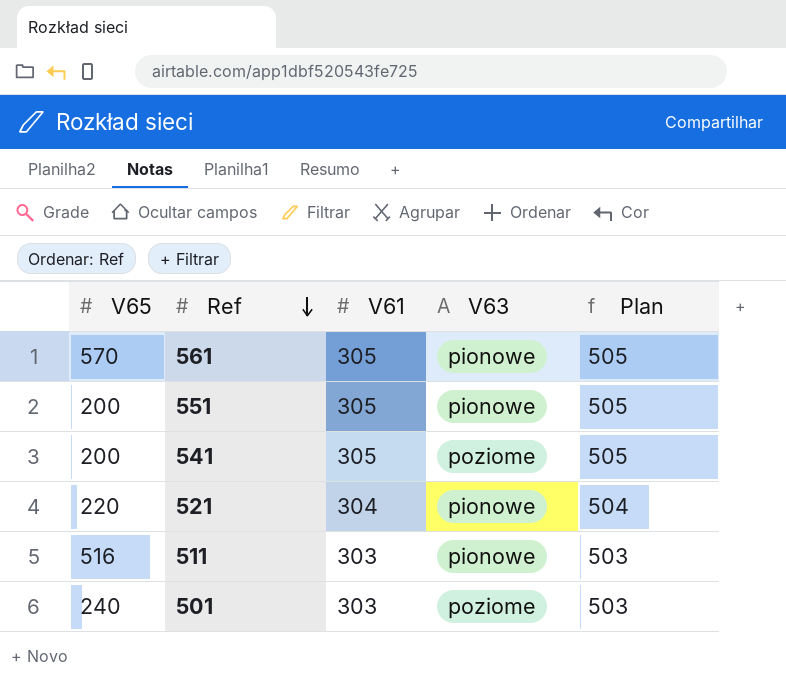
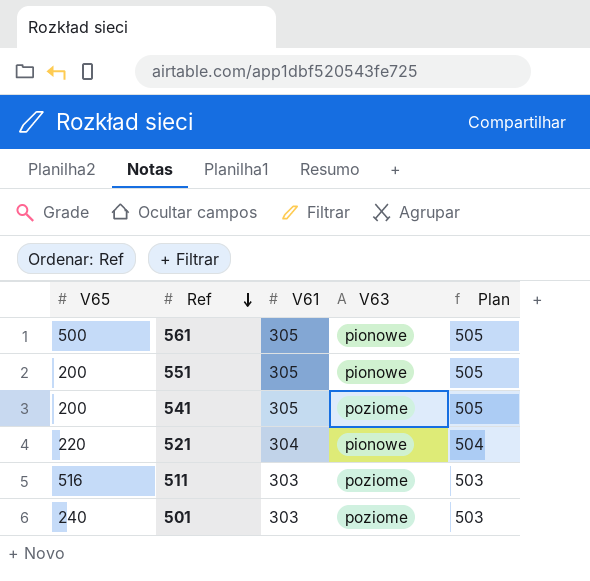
561 | V65: 570 -> 500
511 | V63: pionowe -> poziome

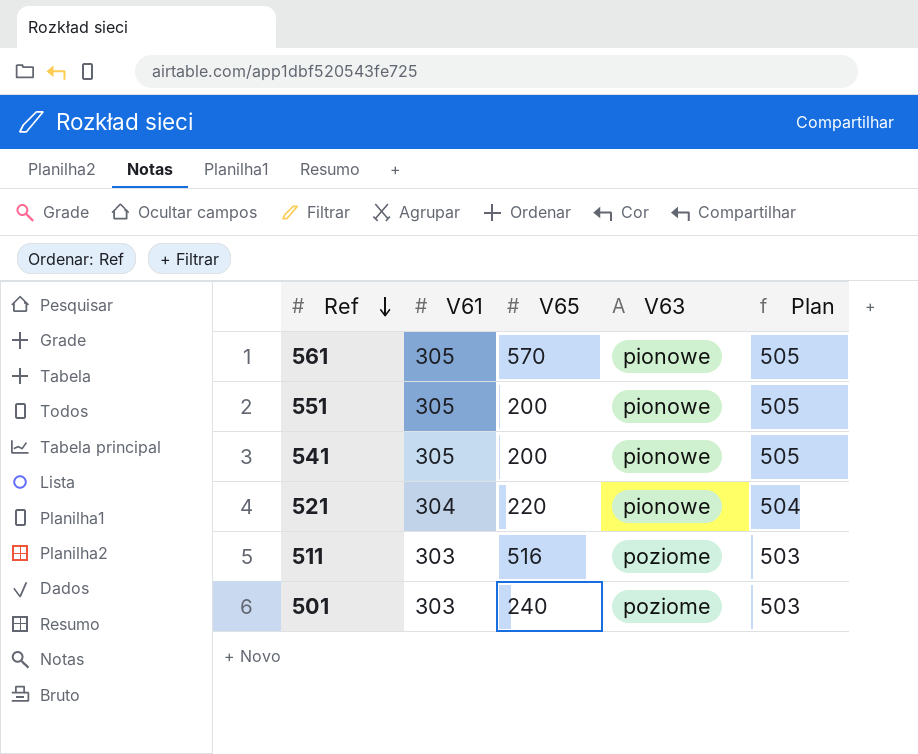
column V65 | position: 1 -> 3
561 | V65: 500 -> 570
541 | V63: poziome -> pionowe

